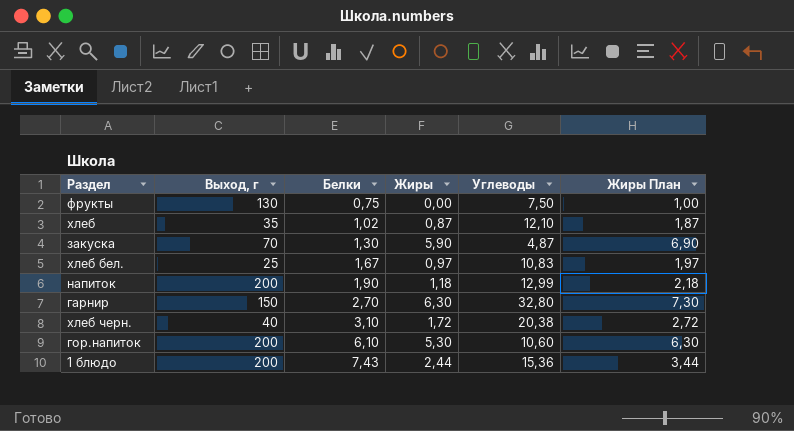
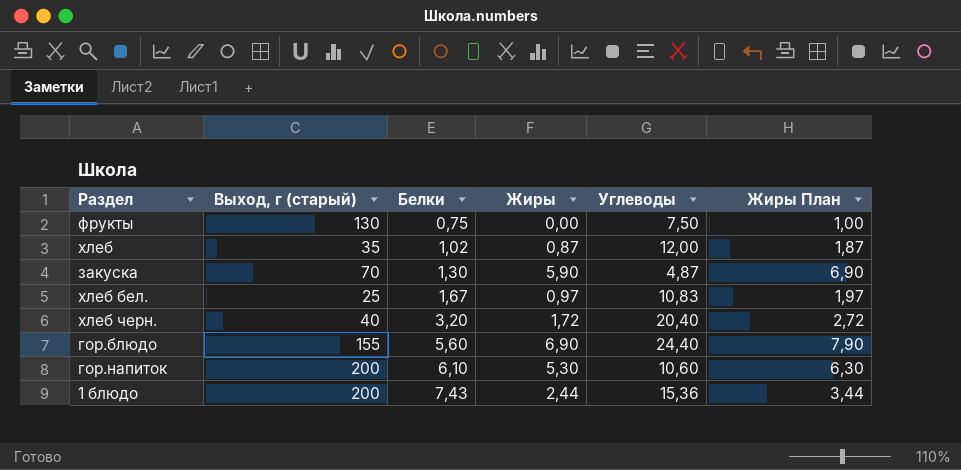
column name: Выход, г -> Выход, г (старый)
row напиток: 200 | 1,90 | 1,18 | 12,99 | 2,18 -> none
row гарнир: 150 | 2,70 | 6,30 | 32,80 | 7,30 -> none
хлеб | Углеводы: 12,10 -> 12,00
хлеб черн. | Белки: 3,10 -> 3,20
хлеб черн. | Углеводы: 20,38 -> 20,40
row гор.блюдо: none -> 155 | 5,60 | 6,90 | 24,40 | 7,90

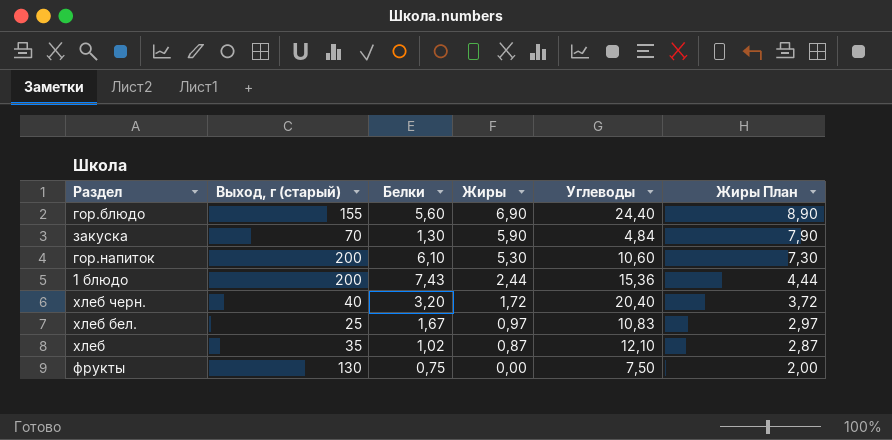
row order: Белки ascending -> Жиры descending
column Жиры План | formula: [Жиры] + 1 -> [Жиры] + 2
закуска | Углеводы: 4,87 -> 4,84
хлеб | Углеводы: 12,00 -> 12,10

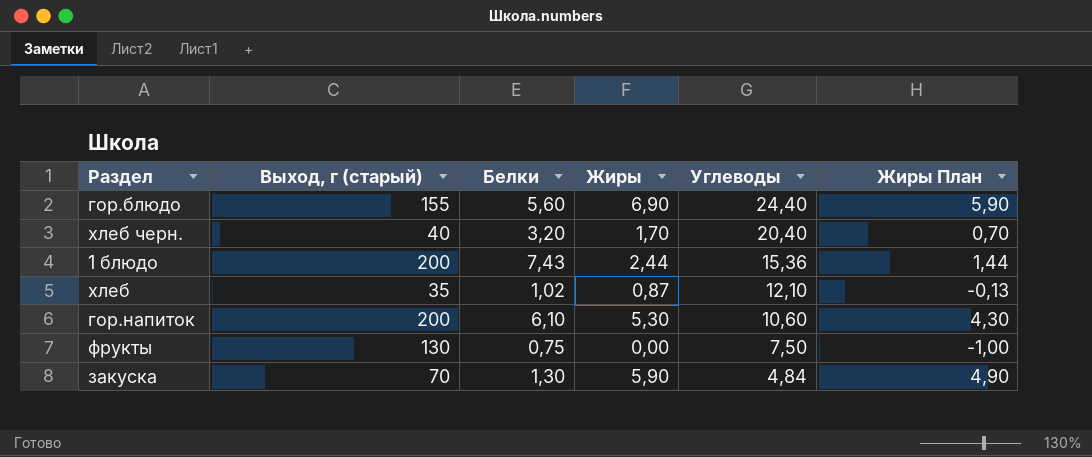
row order: Жиры descending -> Углеводы descending
column Жиры План | formula: [Жиры] + 2 -> [Жиры] - 1
row хлеб бел.: 25 | 1,67 | 0,97 | 10,83 | 2,97 -> none
хлеб черн. | Жиры: 1,72 -> 1,70

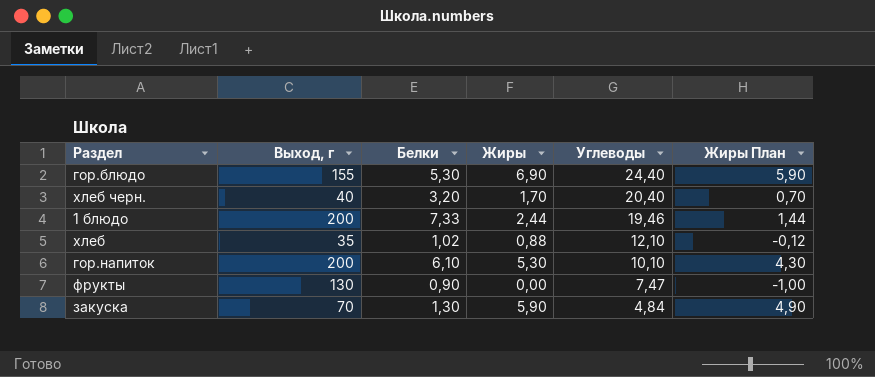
column name: Выход, г (старый) -> Выход, г
гор.блюдо | Белки: 5,60 -> 5,30
1 блюдо | Белки: 7,43 -> 7,33
1 блюдо | Углеводы: 15,36 -> 19,46
хлеб | Жиры: 0,87 -> 0,88
хлеб | Жиры План: -0,13 -> -0,12
гор.напиток | Углеводы: 10,60 -> 10,10
фрукты | Белки: 0,75 -> 0,90
фрукты | Углеводы: 7,50 -> 7,47

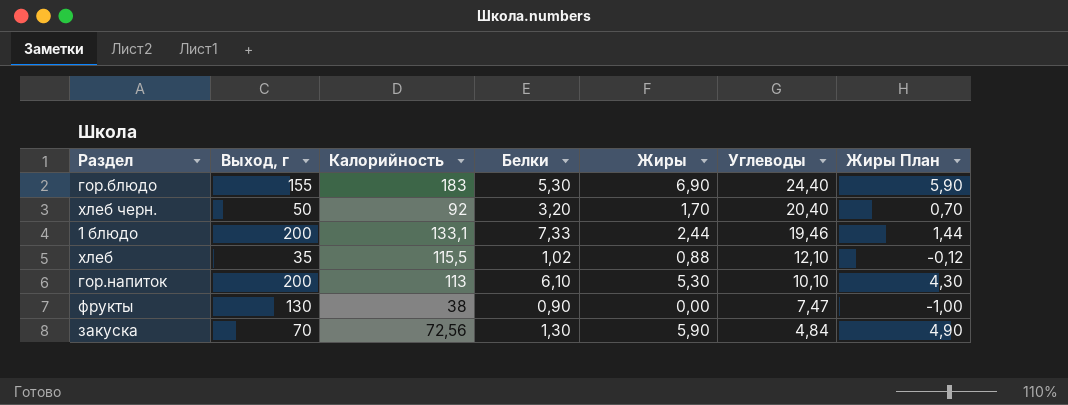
column Калорийность | position: none -> 3
хлеб черн. | Выход, г: 40 -> 50

